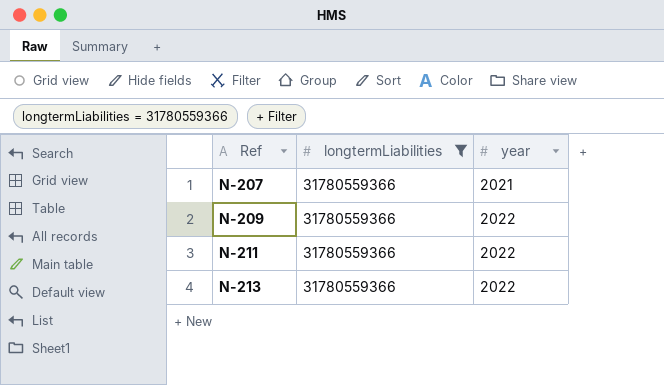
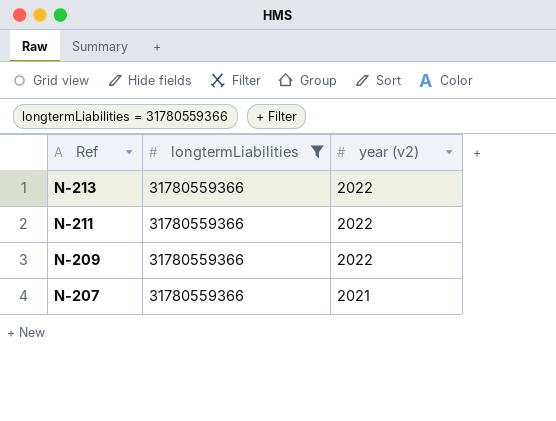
row order: Ref ascending -> Ref descending
column name: year -> year (v2)

